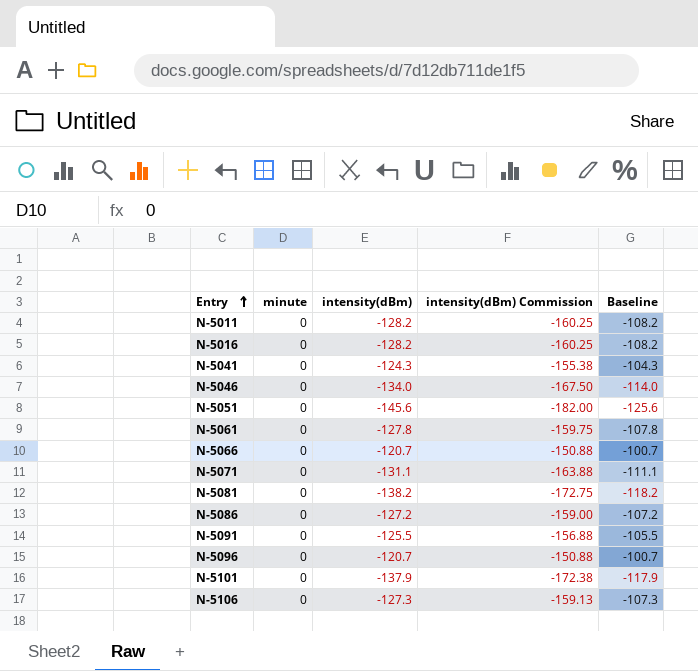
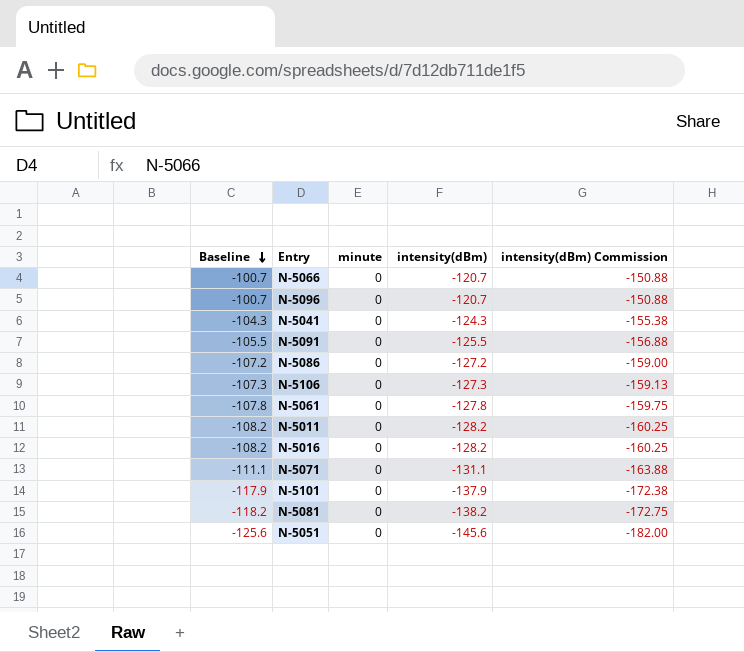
row order: Entry ascending -> Baseline descending
column Baseline | position: 5 -> 1
row N-5046: 0 | -134.0 | -167.50 | -114.0 -> none

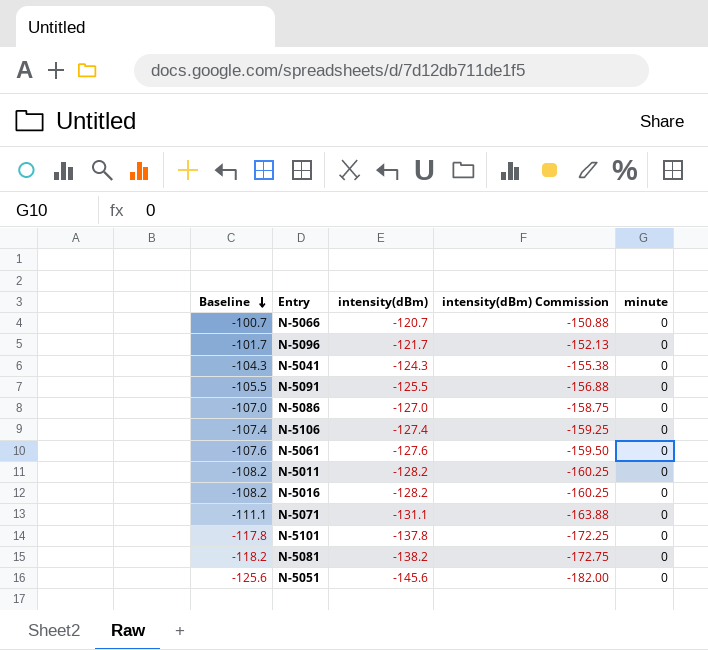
column minute | position: 3 -> 5
N-5096 | Baseline: -100.7 -> -101.7
N-5096 | intensity(dBm): -120.7 -> -121.7
N-5096 | intensity(dBm) Commission: -150.88 -> -152.13
N-5086 | Baseline: -107.2 -> -107.0
N-5086 | intensity(dBm): -127.2 -> -127.0
N-5086 | intensity(dBm) Commission: -159.00 -> -158.75
N-5106 | Baseline: -107.3 -> -107.4
N-5106 | intensity(dBm): -127.3 -> -127.4
N-5106 | intensity(dBm) Commission: -159.13 -> -159.25
N-5061 | Baseline: -107.8 -> -107.6
N-5061 | intensity(dBm): -127.8 -> -127.6
N-5061 | intensity(dBm) Commission: -159.75 -> -159.50
N-5101 | Baseline: -117.9 -> -117.8
N-5101 | intensity(dBm): -137.9 -> -137.8
N-5101 | intensity(dBm) Commission: -172.38 -> -172.25

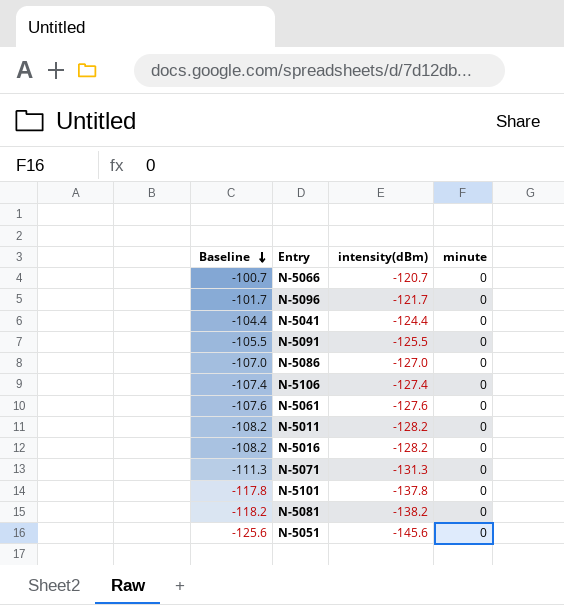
column intensity(dBm) Commission | formula: [intensity(dBm)] * 1.25 -> none
N-5041 | Baseline: -104.3 -> -104.4
N-5041 | intensity(dBm): -124.3 -> -124.4
N-5071 | Baseline: -111.1 -> -111.3
N-5071 | intensity(dBm): -131.1 -> -131.3

